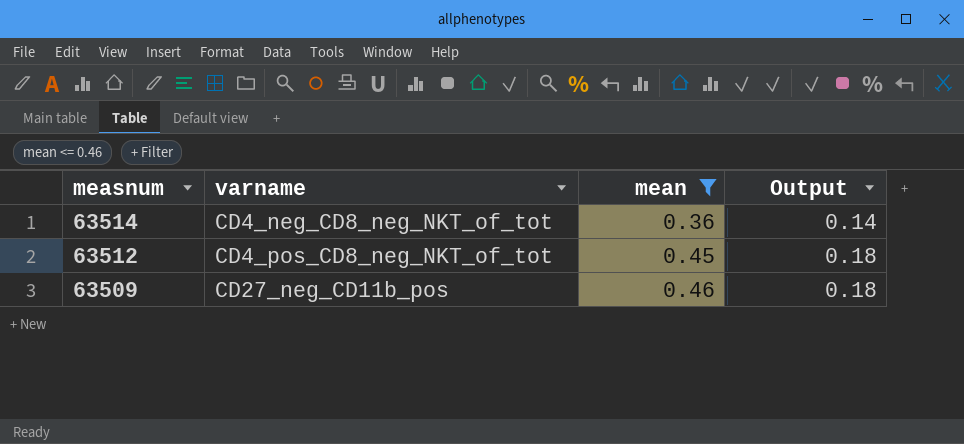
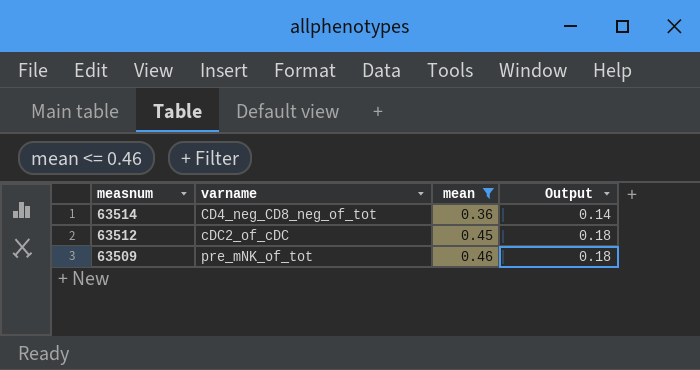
63514 | varname: CD4_neg_CD8_neg_NKT_of_tot -> CD4_neg_CD8_neg_of_tot
63512 | varname: CD4_pos_CD8_neg_NKT_of_tot -> cDC2_of_cDC
63509 | varname: CD27_neg_CD11b_pos -> pre_mNK_of_tot

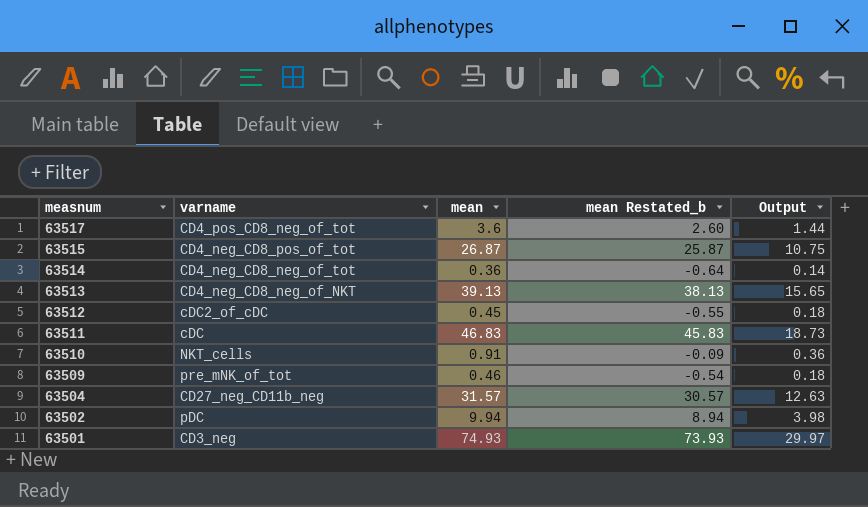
filter: mean <= 0.46 -> none
column mean Restated_b | formula: none -> [mean] - 1

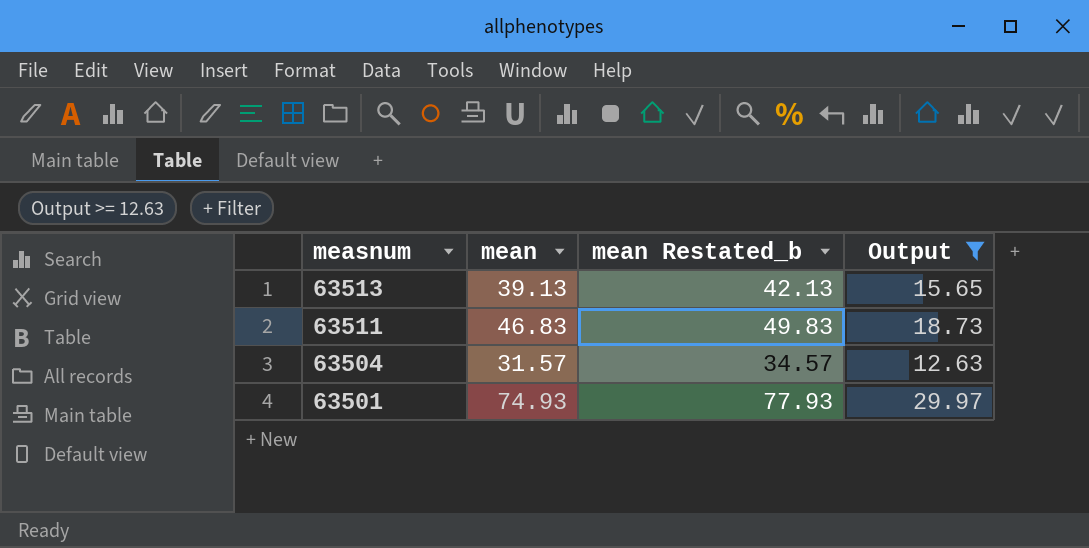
filter: none -> Output >= 12.63
column varname | position: 2 -> none
column mean Restated_b | formula: [mean] - 1 -> [mean] + 3

